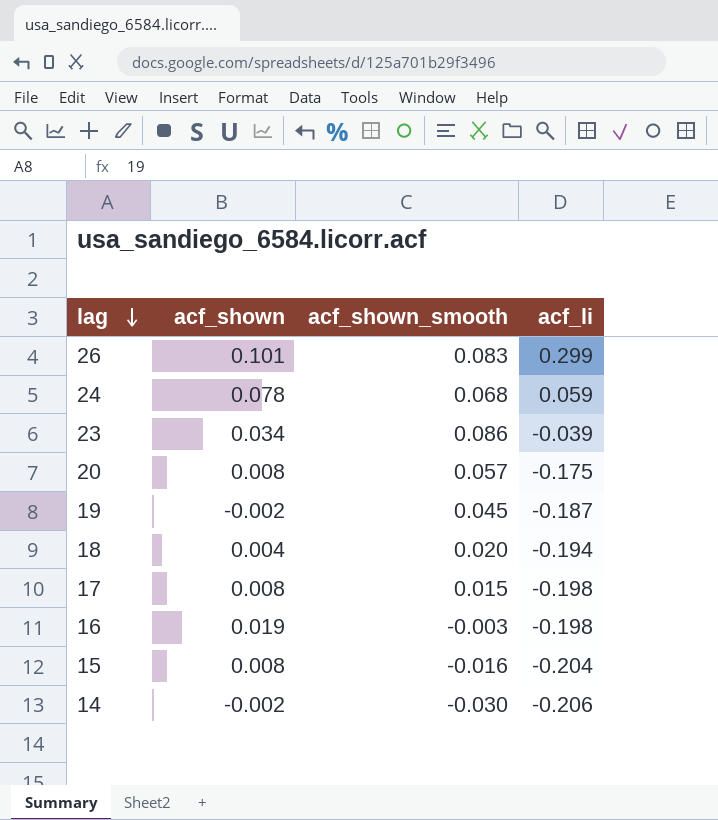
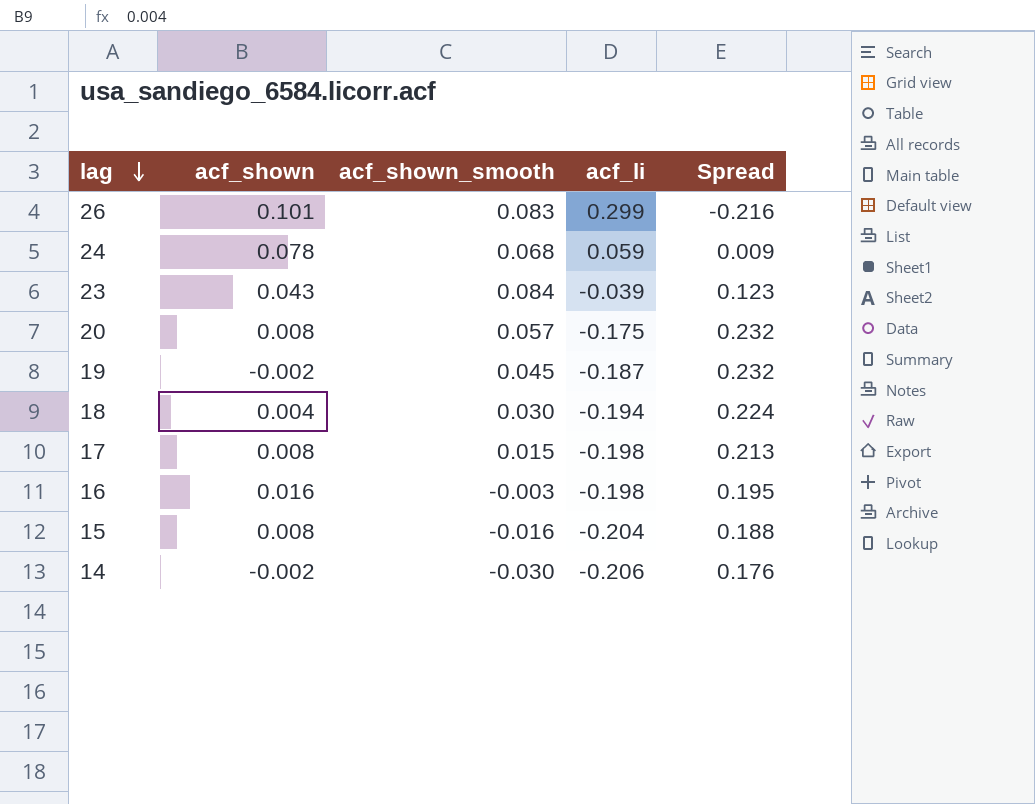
column Spread | formula: none -> [acf_shown_smooth] - [acf_li]
23 | acf_shown: 0.034 -> 0.043
23 | acf_shown_smooth: 0.086 -> 0.084
18 | acf_shown_smooth: 0.020 -> 0.030
16 | acf_shown: 0.019 -> 0.016

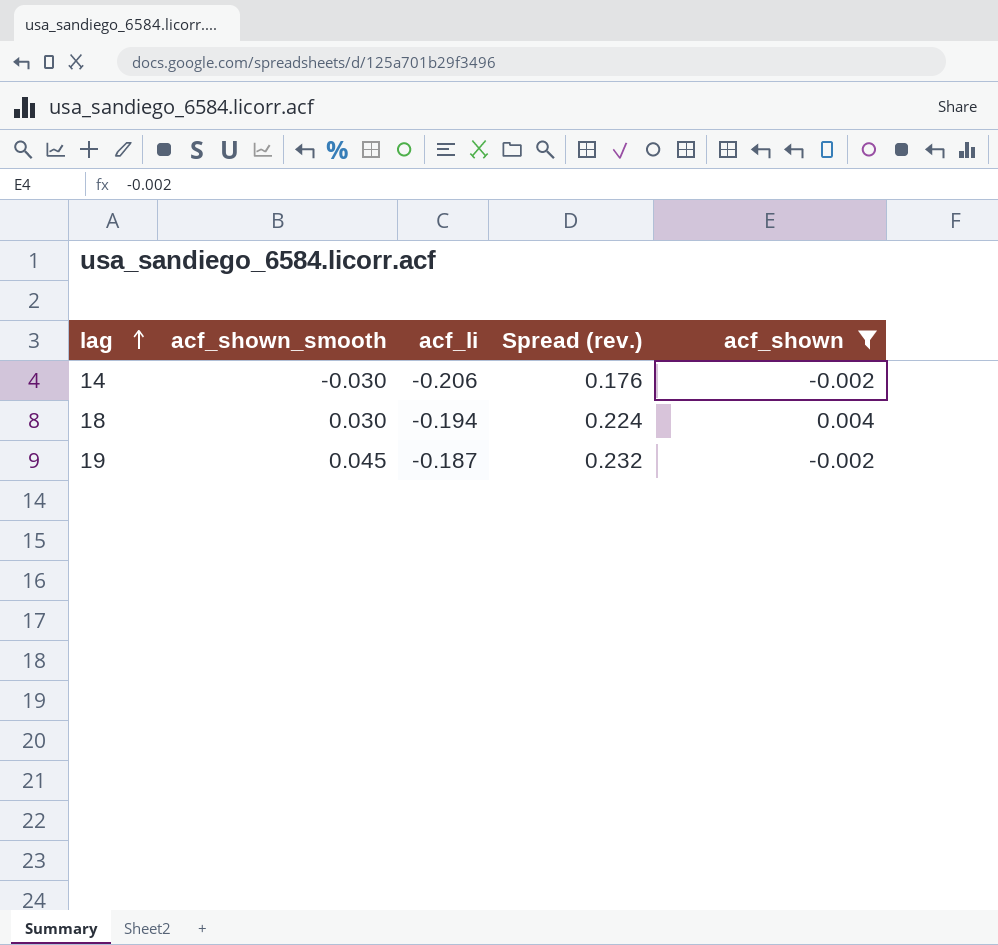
filter: none -> acf_shown <= 0.004
row order: lag descending -> lag ascending
column name: Spread -> Spread (rev.)
column acf_shown | position: 2 -> 5

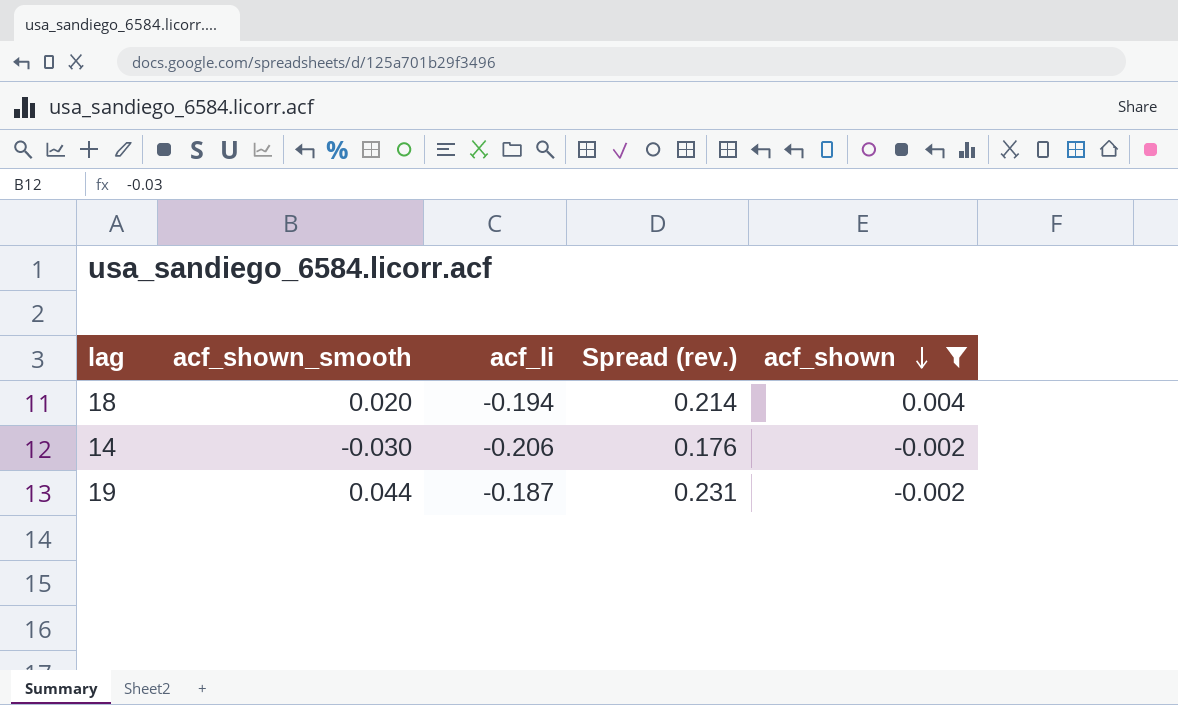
row order: lag ascending -> acf_shown descending
18 | acf_shown_smooth: 0.030 -> 0.020
18 | Spread (rev.): 0.224 -> 0.214
19 | acf_shown_smooth: 0.045 -> 0.044
19 | Spread (rev.): 0.232 -> 0.231

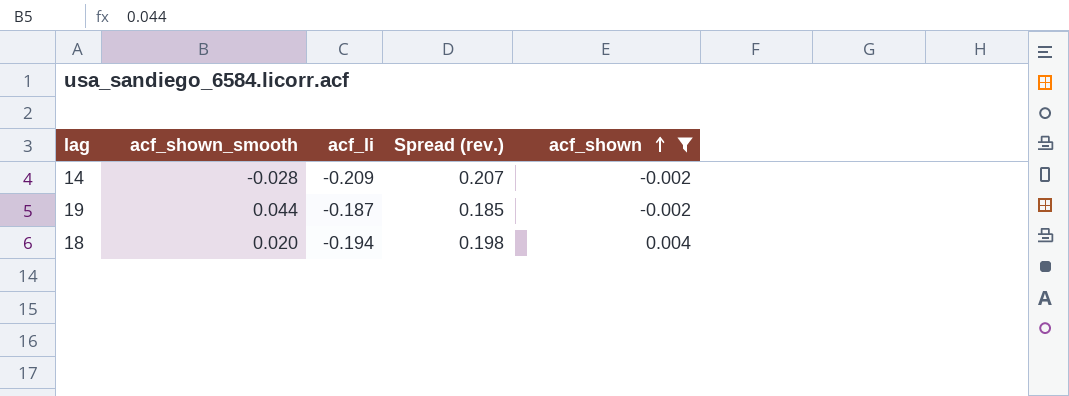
row order: acf_shown descending -> acf_shown ascending
column Spread (rev.) | formula: [acf_shown_smooth] - [acf_li] -> [acf_shown] - [acf_li]
14 | acf_shown_smooth: -0.030 -> -0.028
14 | acf_li: -0.206 -> -0.209

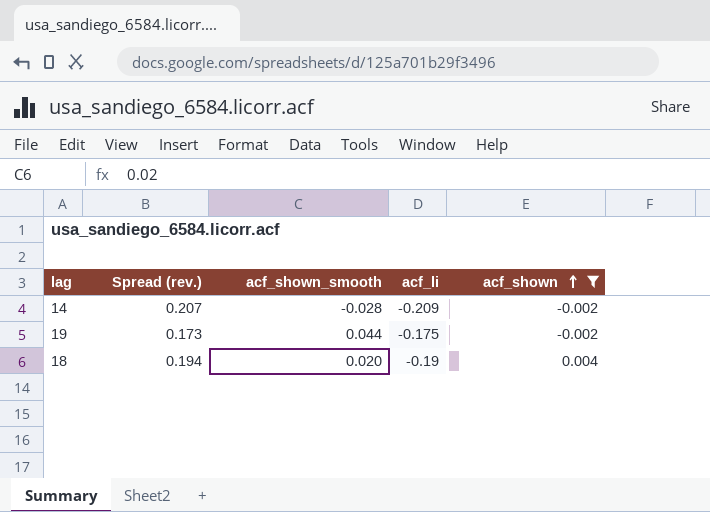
column Spread (rev.) | position: 4 -> 2
19 | Spread (rev.): 0.185 -> 0.173
19 | acf_li: -0.187 -> -0.175
18 | Spread (rev.): 0.198 -> 0.194
18 | acf_li: -0.194 -> -0.19

